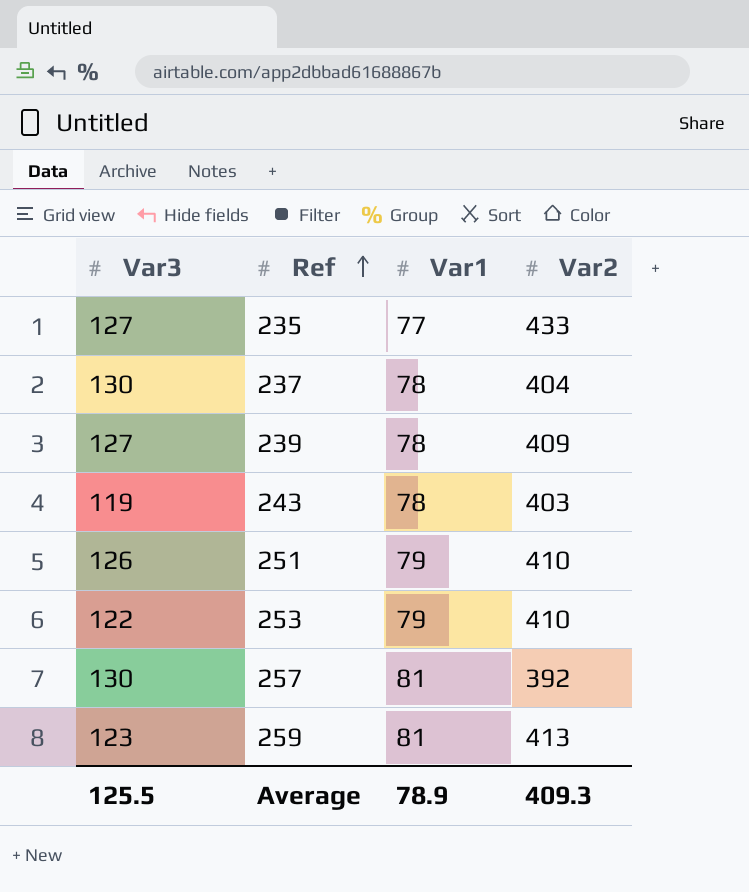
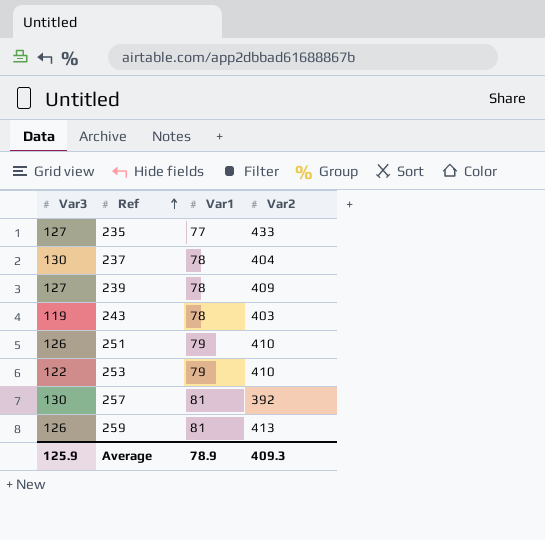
259 | Var3: 123 -> 126
Average | Var3: 125.5 -> 125.9

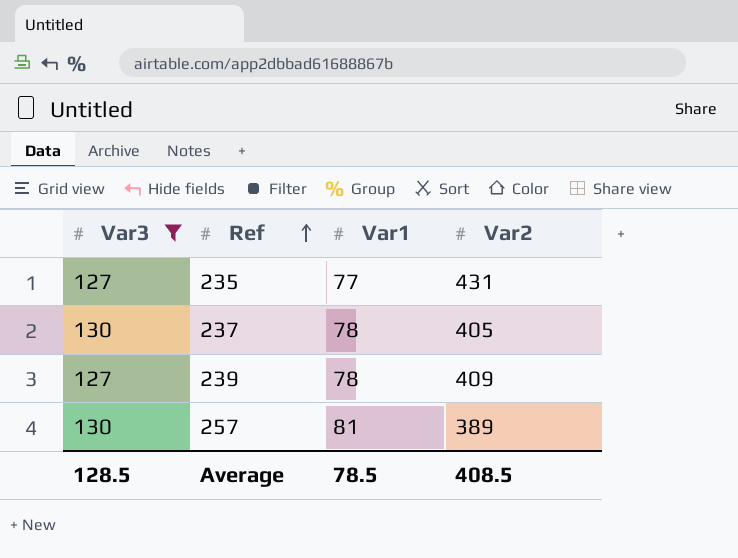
filter: none -> Var3 >= 127
235 | Var2: 433 -> 431
237 | Var2: 404 -> 405
257 | Var2: 392 -> 389
Average | Var3: 125.9 -> 128.5
Average | Var1: 78.9 -> 78.5
Average | Var2: 409.3 -> 408.5

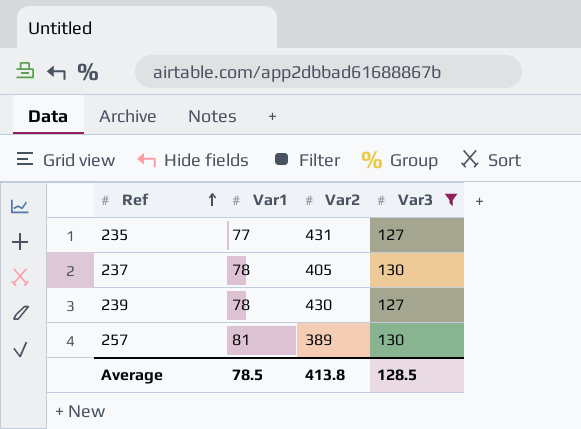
column Var3 | position: 1 -> 4
239 | Var2: 409 -> 430
Average | Var2: 408.5 -> 413.8

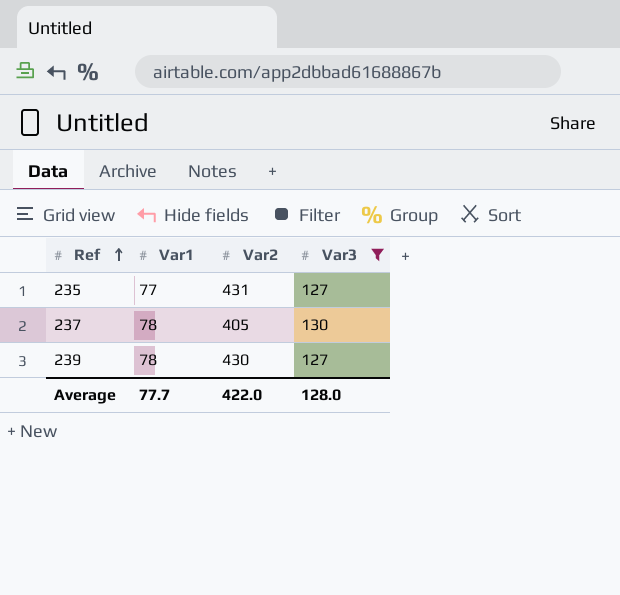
row 257: 81 | 389 | 130 -> none
Average | Var1: 78.5 -> 77.7
Average | Var2: 413.8 -> 422.0
Average | Var3: 128.5 -> 128.0

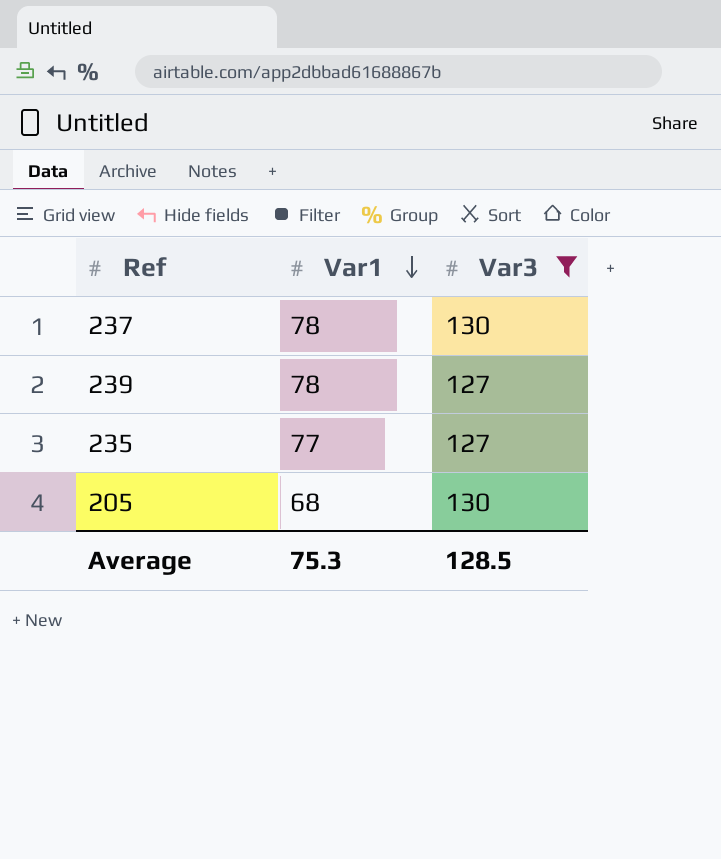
row order: Ref ascending -> Var1 descending
column Var2 | position: 3 -> none
row 205: none -> 68 | 130
Average | Var1: 77.7 -> 75.3
Average | Var3: 128.0 -> 128.5

